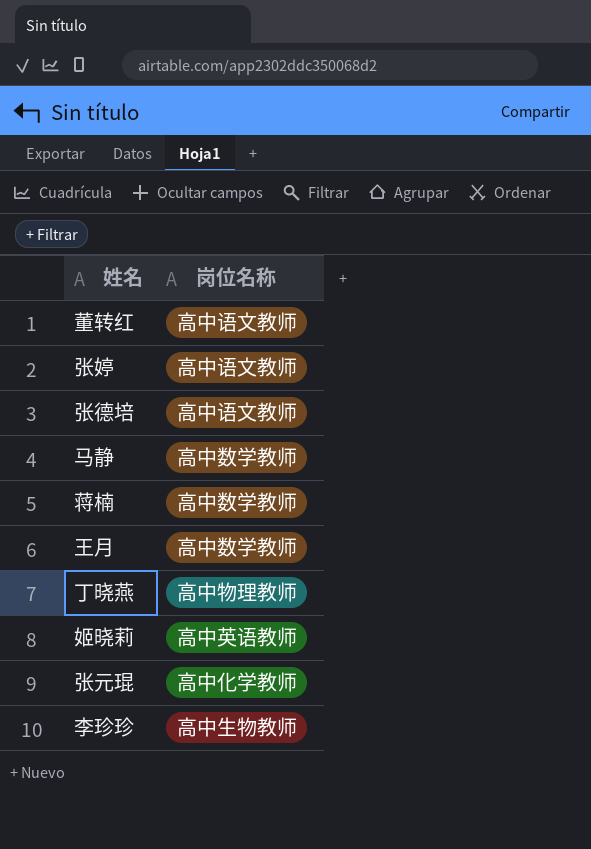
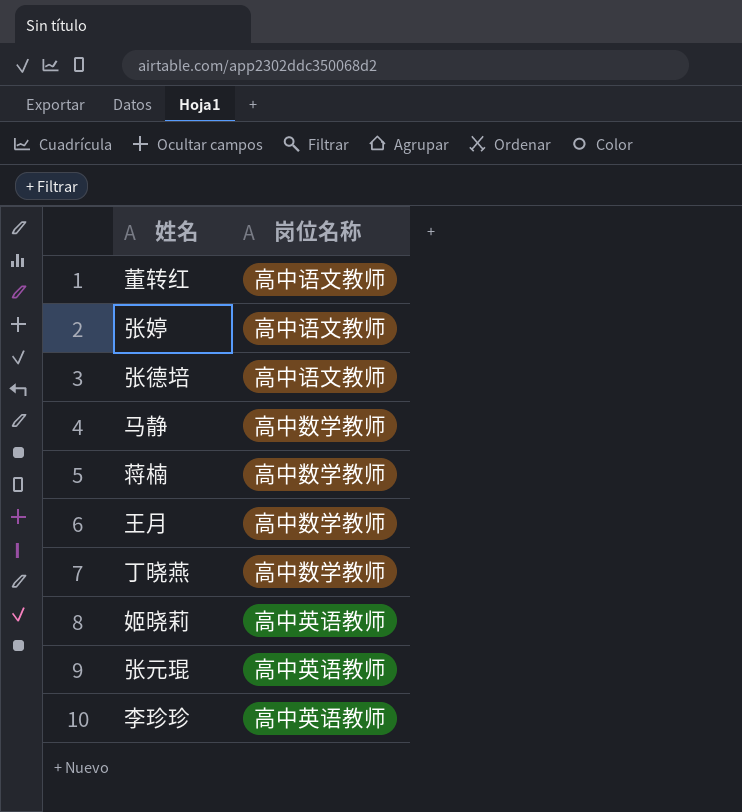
丁晓燕 | 岗位名称: 高中物理教师 -> 高中数学教师
张元琨 | 岗位名称: 高中化学教师 -> 高中英语教师
李珍珍 | 岗位名称: 高中生物教师 -> 高中英语教师

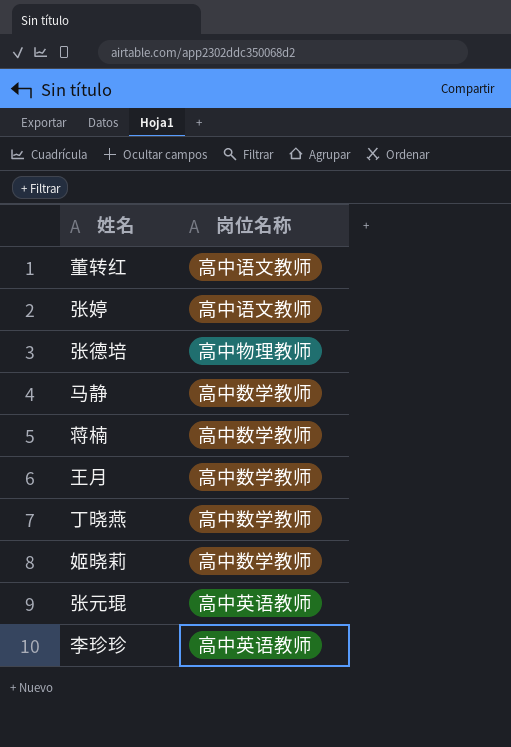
张德培 | 岗位名称: 高中语文教师 -> 高中物理教师
姬晓莉 | 岗位名称: 高中英语教师 -> 高中数学教师

